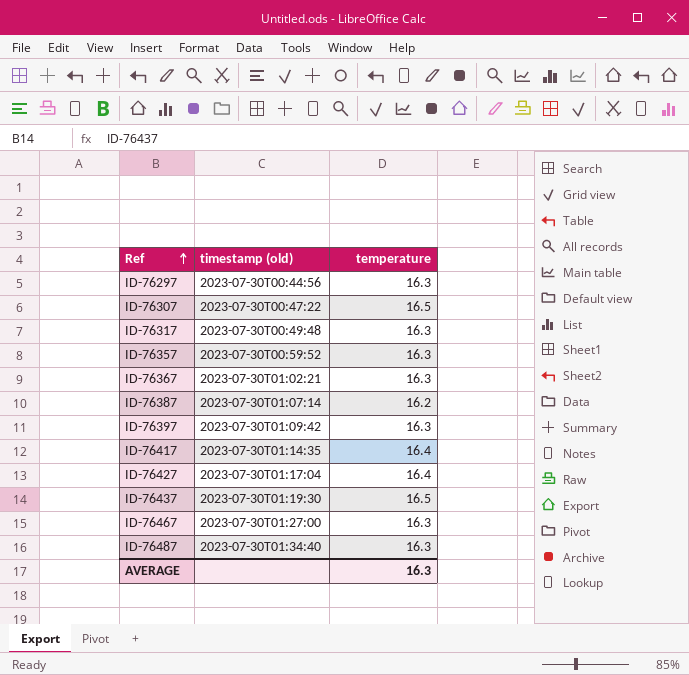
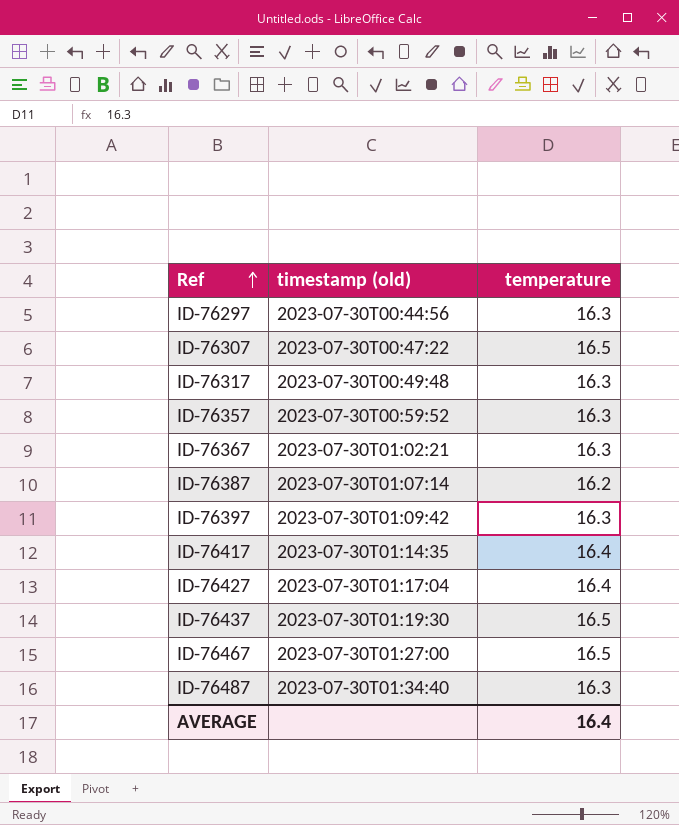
ID-76467 | temperature: 16.3 -> 16.5
AVERAGE | temperature: 16.3 -> 16.4

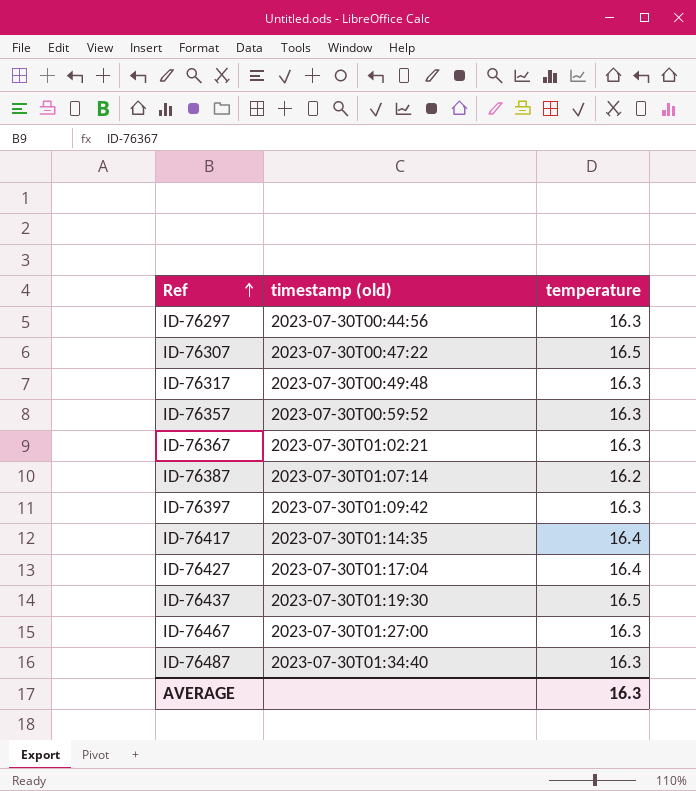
ID-76467 | temperature: 16.5 -> 16.3
AVERAGE | temperature: 16.4 -> 16.3

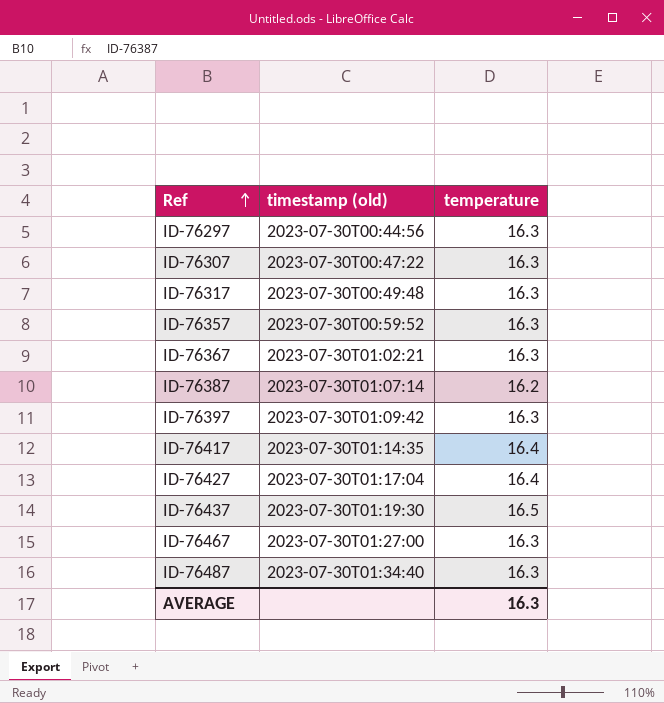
ID-76307 | temperature: 16.5 -> 16.3

